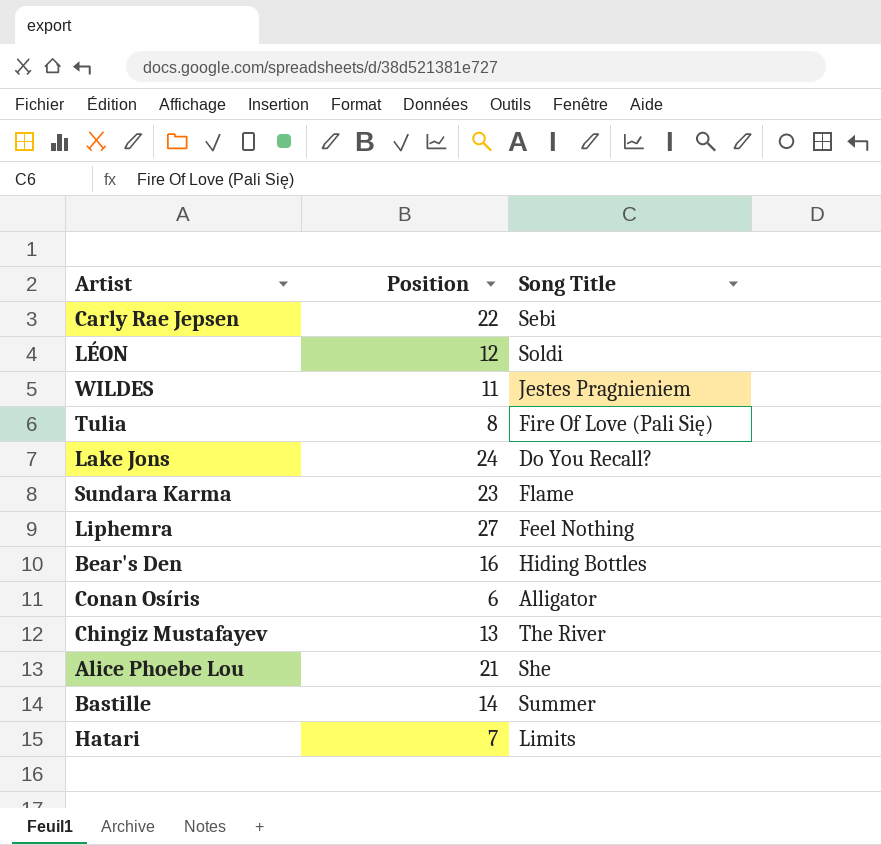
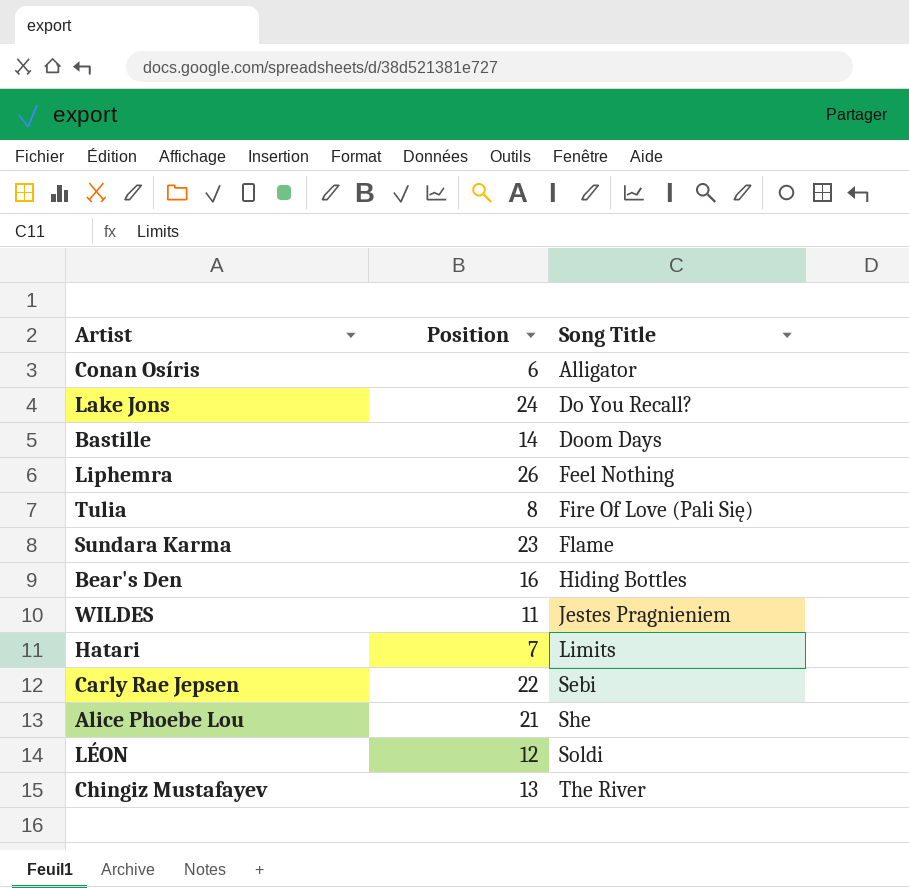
row order: none -> Song Title ascending
Bastille | Song Title: Summer -> Doom Days
Liphemra | Position: 27 -> 26

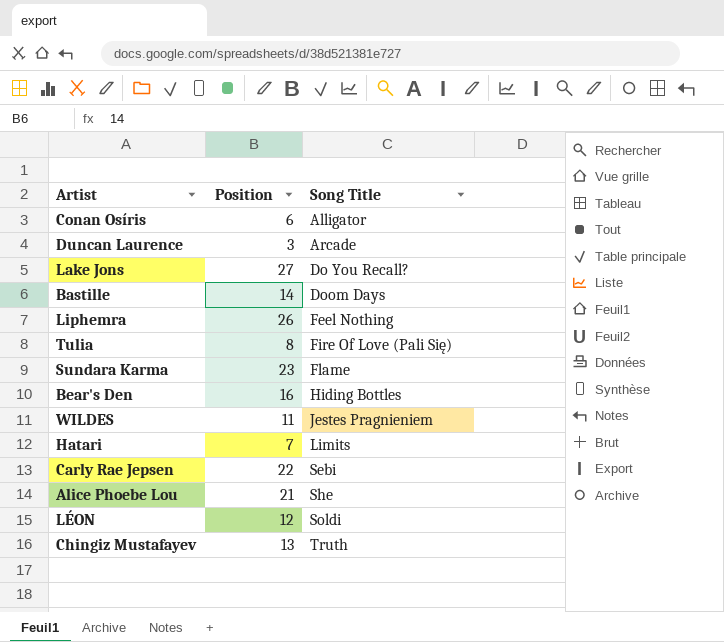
row Duncan Laurence: none -> 3 | Arcade
Lake Jons | Position: 24 -> 27
Chingiz Mustafayev | Song Title: The River -> Truth

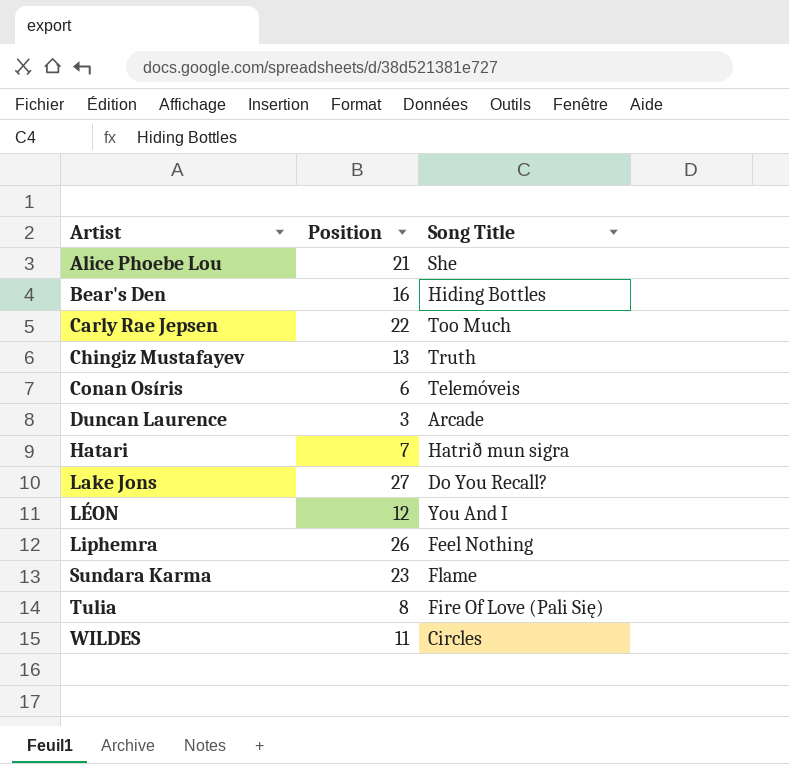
row order: Song Title ascending -> Artist ascending
row Bastille: 14 | Doom Days -> none
Carly Rae Jepsen | Song Title: Sebi -> Too Much
Conan Osíris | Song Title: Alligator -> Telemóveis
Hatari | Song Title: Limits -> Hatrið mun sigra
LÉON | Song Title: Soldi -> You And I
WILDES | Song Title: Jestes Pragnieniem -> Circles

